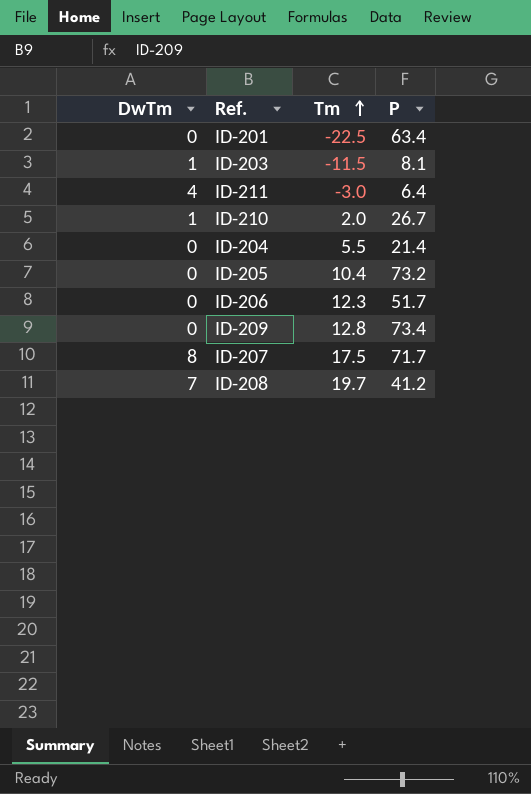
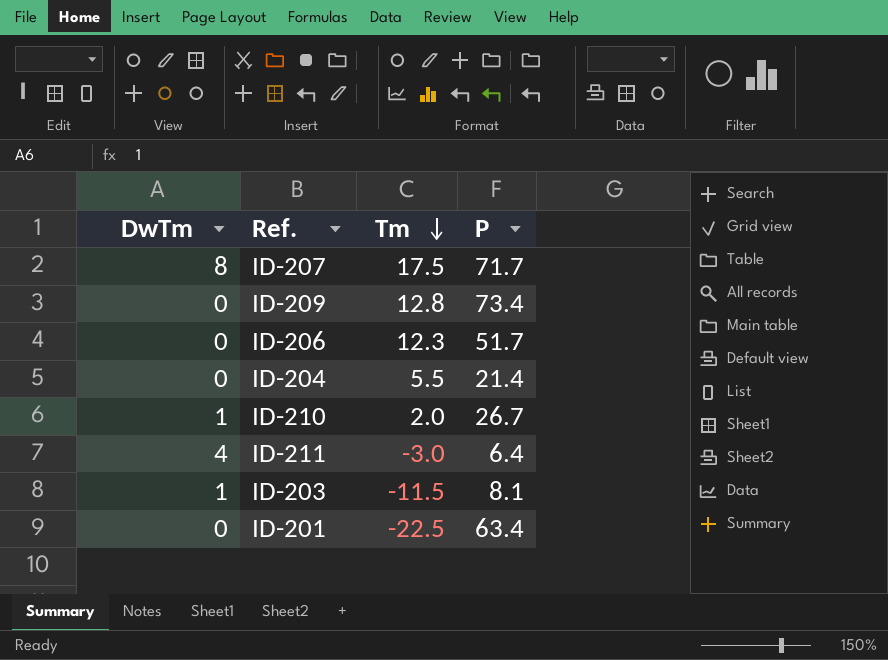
row order: Tm ascending -> Tm descending
row ID-205: 0 | 10.4 | 73.2 -> none
row ID-208: 7 | 19.7 | 41.2 -> none

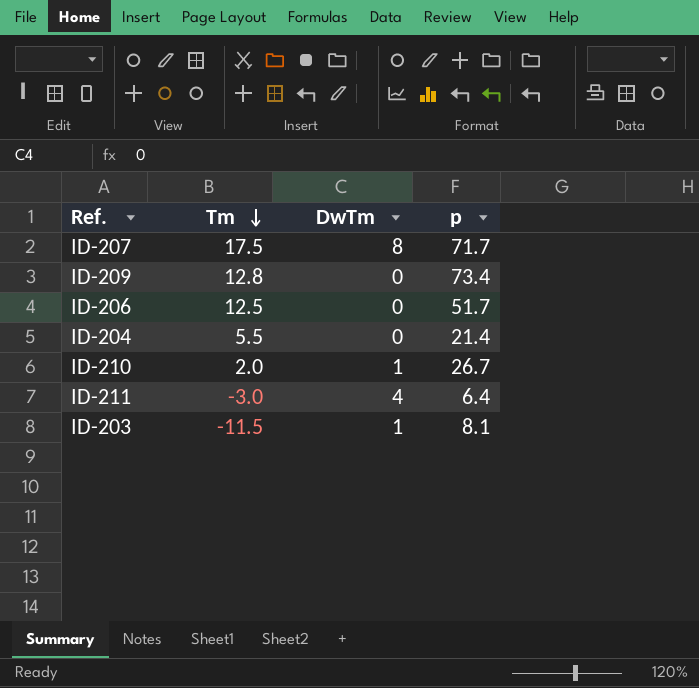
column DwTm | position: 1 -> 3
column name: P -> p
row ID-201: 0 | -22.5 | 63.4 -> none
ID-206 | Tm: 12.3 -> 12.5

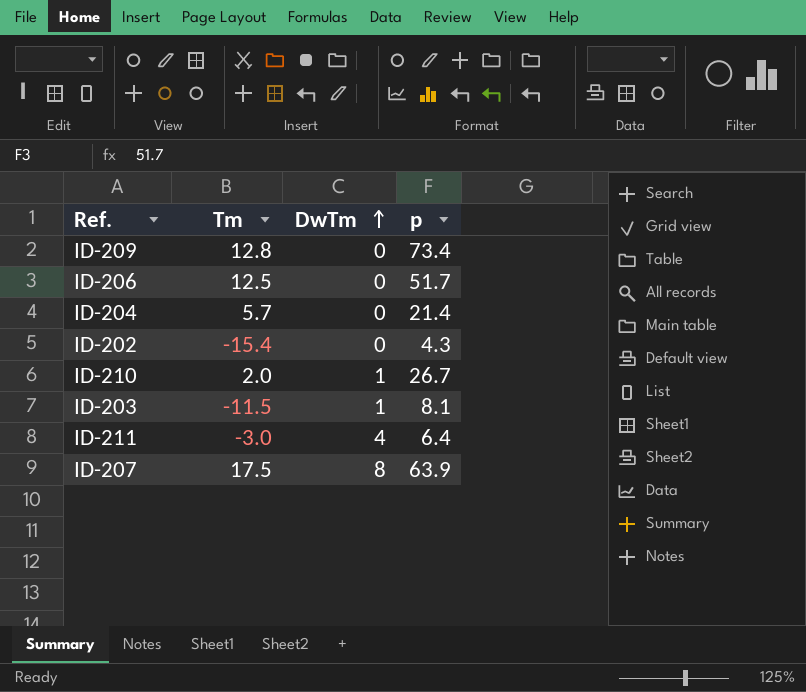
row order: Tm descending -> DwTm ascending
ID-204 | Tm: 5.5 -> 5.7
row ID-202: none -> -15.4 | 0 | 4.3
ID-207 | p: 71.7 -> 63.9

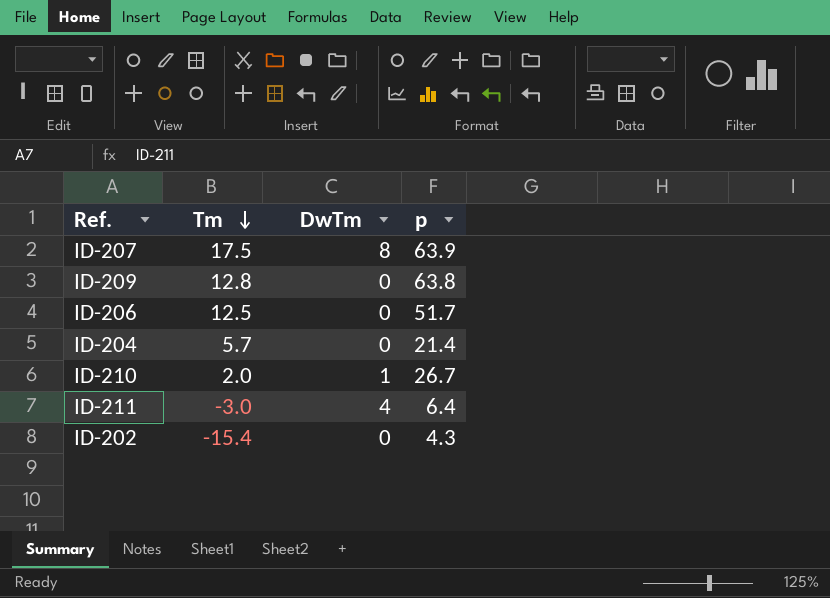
row order: DwTm ascending -> Tm descending
row ID-203: -11.5 | 1 | 8.1 -> none
ID-209 | p: 73.4 -> 63.8

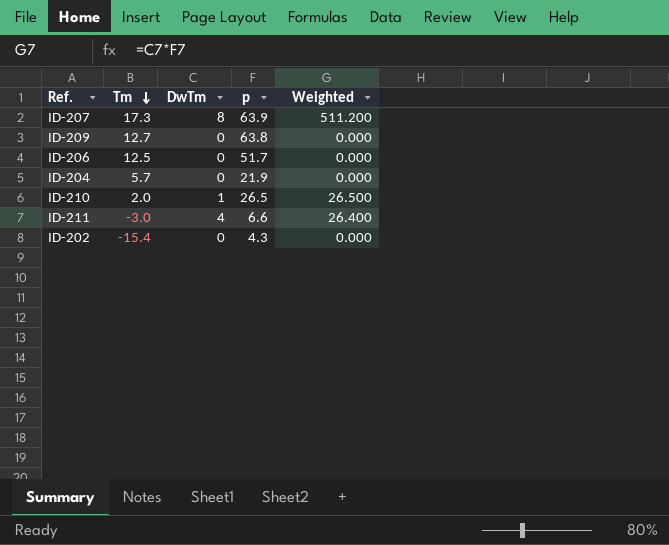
column Weighted | formula: none -> [DwTm] * [p]
ID-207 | Tm: 17.5 -> 17.3
ID-209 | Tm: 12.8 -> 12.7
ID-204 | p: 21.4 -> 21.9
ID-210 | p: 26.7 -> 26.5
ID-211 | p: 6.4 -> 6.6

